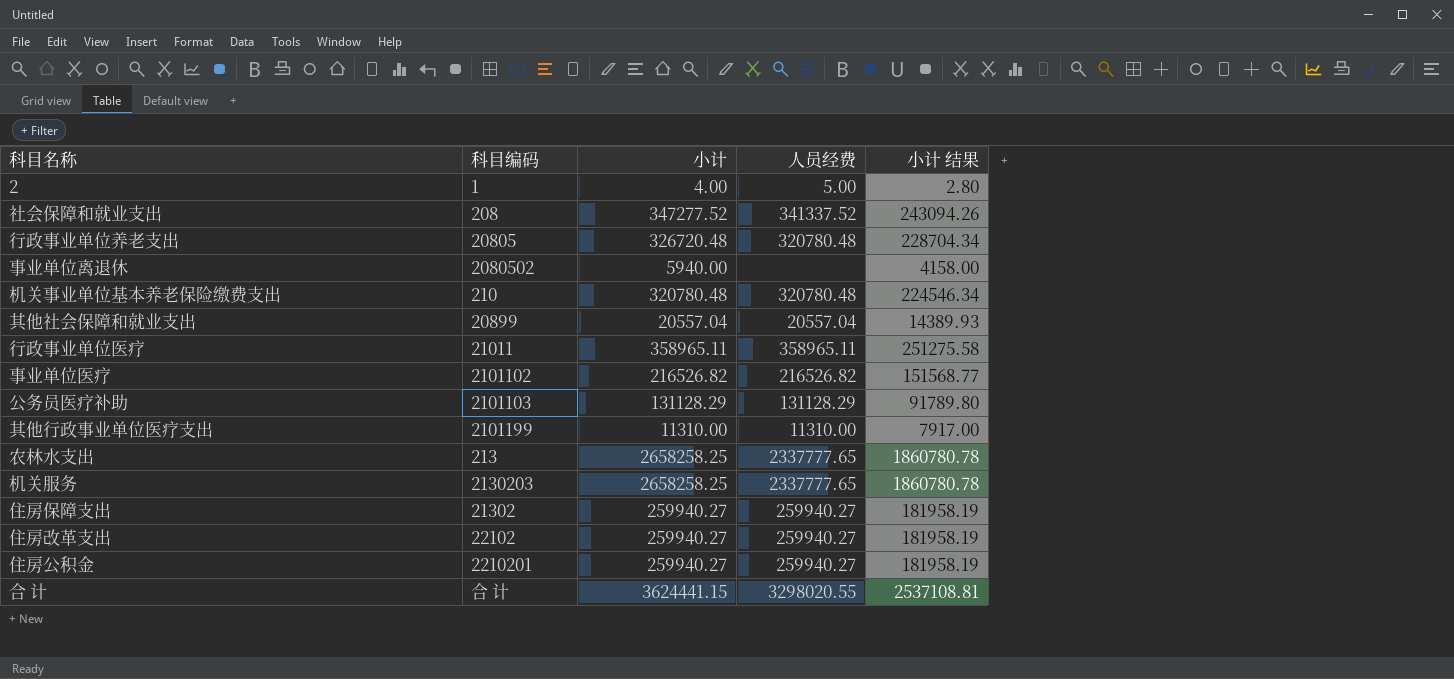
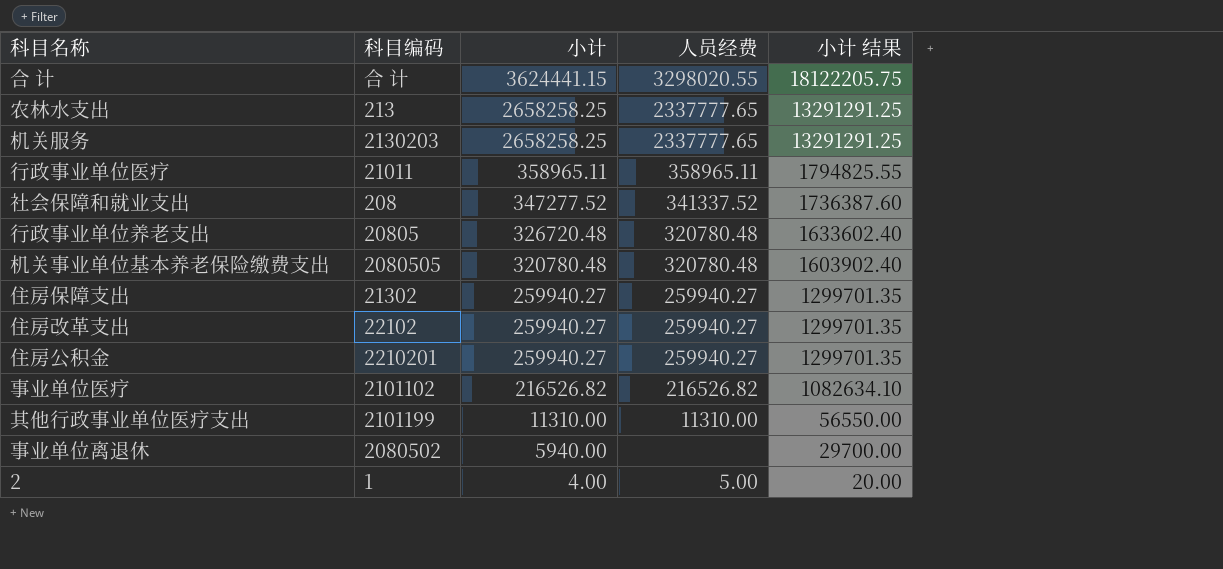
row order: none -> 小计 descending
column 小计 结果 | formula: [小计] * 0.7 -> [小计] * 5
row 其他社会保障和就业支出: 20899 | 20557.04 | 20557.04 | 14389.93 -> none
row 公务员医疗补助: 2101103 | 131128.29 | 131128.29 | 91789.80 -> none
机关事业单位基本养老保险缴费支出 | 科目编码: 210 -> 2080505

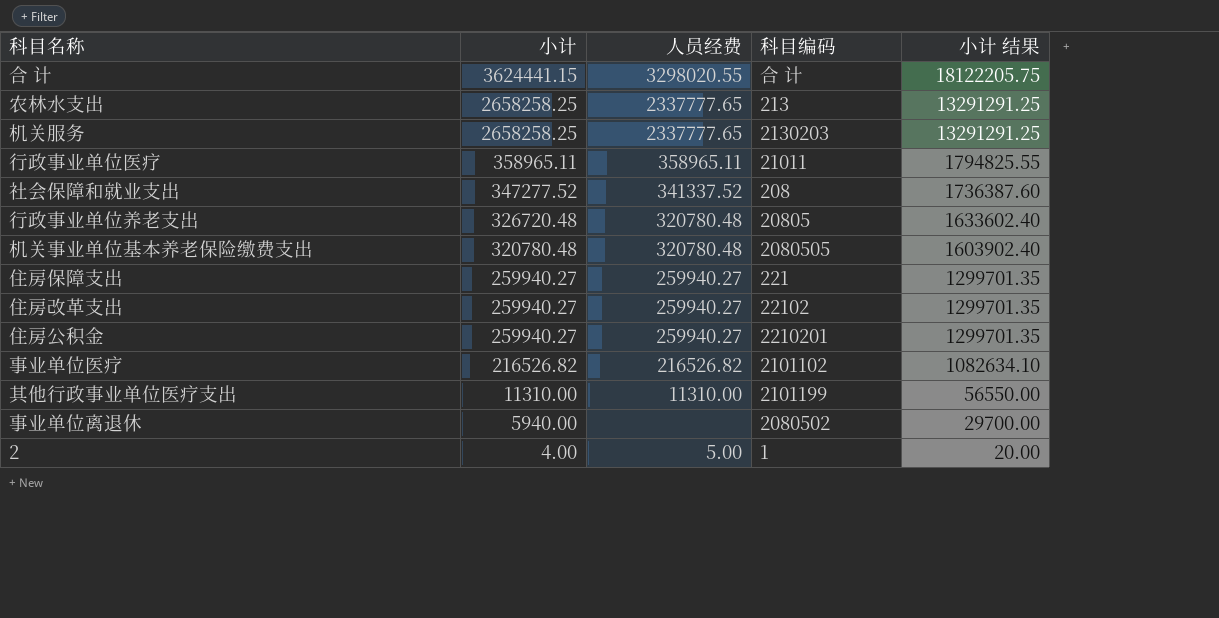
column 科目编码 | position: 2 -> 4
住房保障支出 | 科目编码: 21302 -> 221

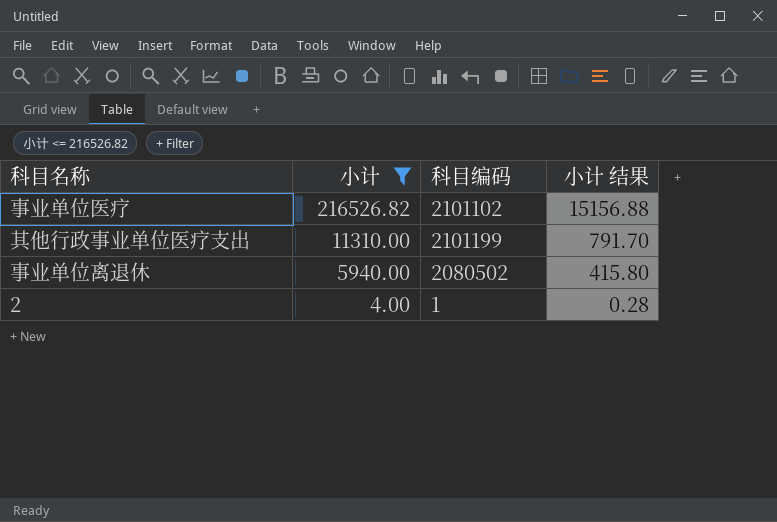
filter: none -> 小计 <= 216526.82
column 人员经费 | position: 3 -> none
column 小计 结果 | formula: [小计] * 5 -> [小计] * 0.07

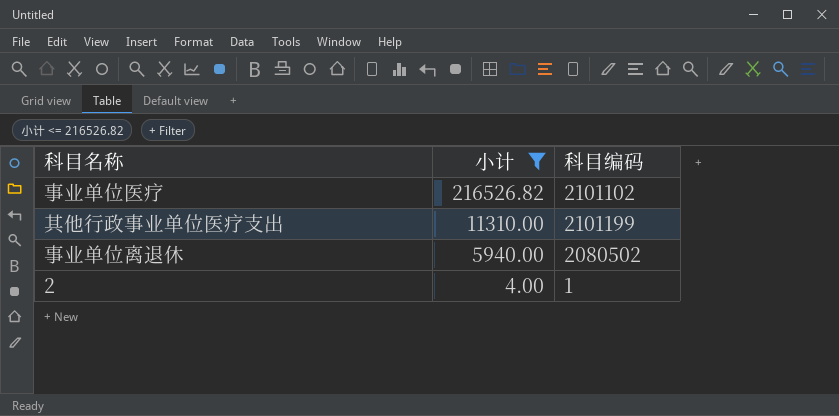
column 小计 结果 | formula: [小计] * 0.07 -> none

